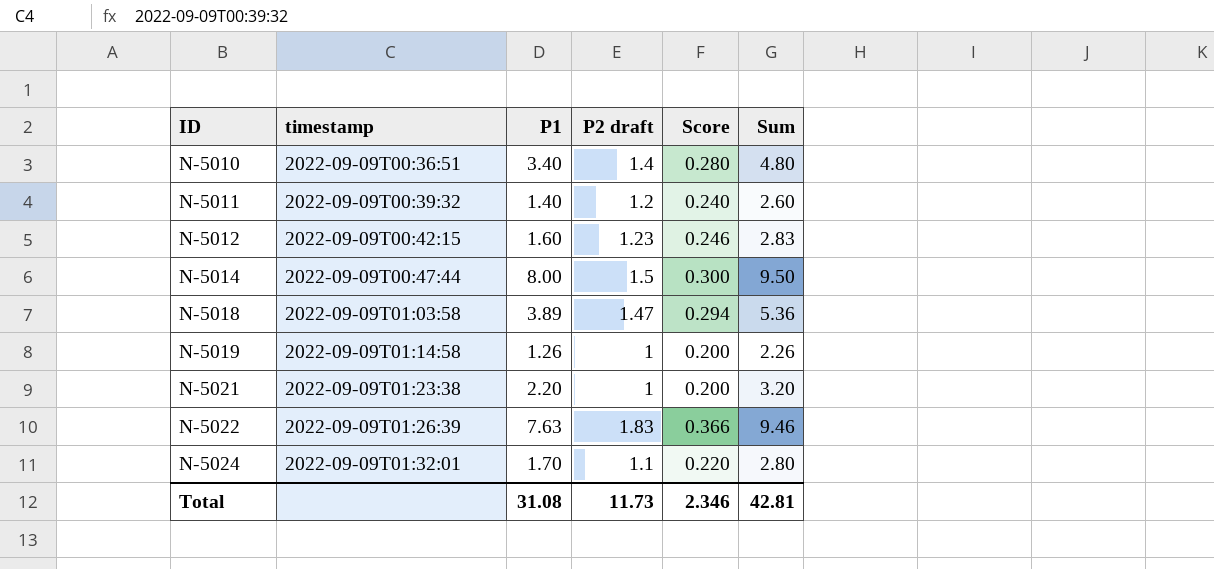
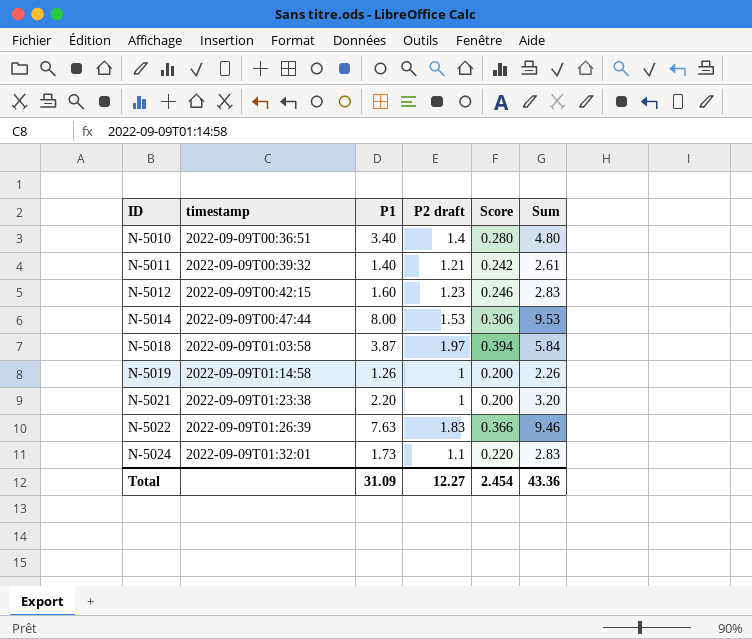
N-5011 | P2 draft: 1.2 -> 1.21
N-5011 | Score: 0.240 -> 0.242
N-5011 | Sum: 2.60 -> 2.61
N-5014 | P2 draft: 1.5 -> 1.53
N-5014 | Score: 0.300 -> 0.306
N-5014 | Sum: 9.50 -> 9.53
N-5018 | P1: 3.89 -> 3.87
N-5018 | P2 draft: 1.47 -> 1.97
N-5018 | Score: 0.294 -> 0.394
N-5018 | Sum: 5.36 -> 5.84
N-5024 | P1: 1.70 -> 1.73
N-5024 | Sum: 2.80 -> 2.83
Total | P1: 31.08 -> 31.09
Total | P2 draft: 11.73 -> 12.27
Total | Score: 2.346 -> 2.454
Total | Sum: 42.81 -> 43.36

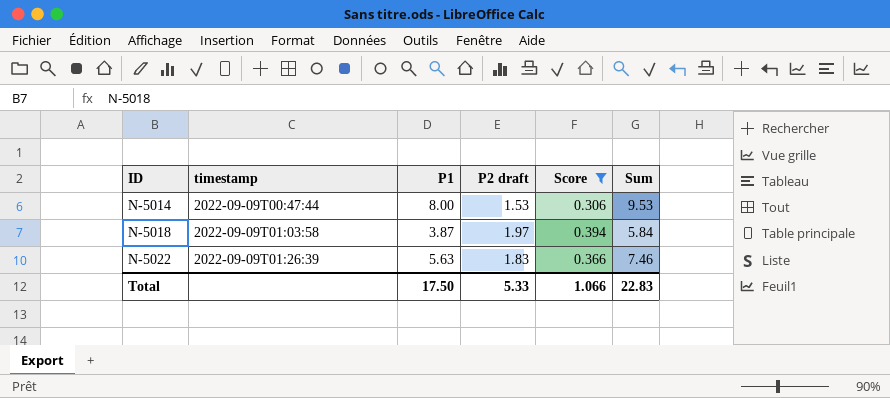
filter: none -> Score >= 0.306
N-5022 | P1: 7.63 -> 5.63
N-5022 | Sum: 9.46 -> 7.46
Total | P1: 31.09 -> 17.50
Total | P2 draft: 12.27 -> 5.33
Total | Score: 2.454 -> 1.066
Total | Sum: 43.36 -> 22.83

